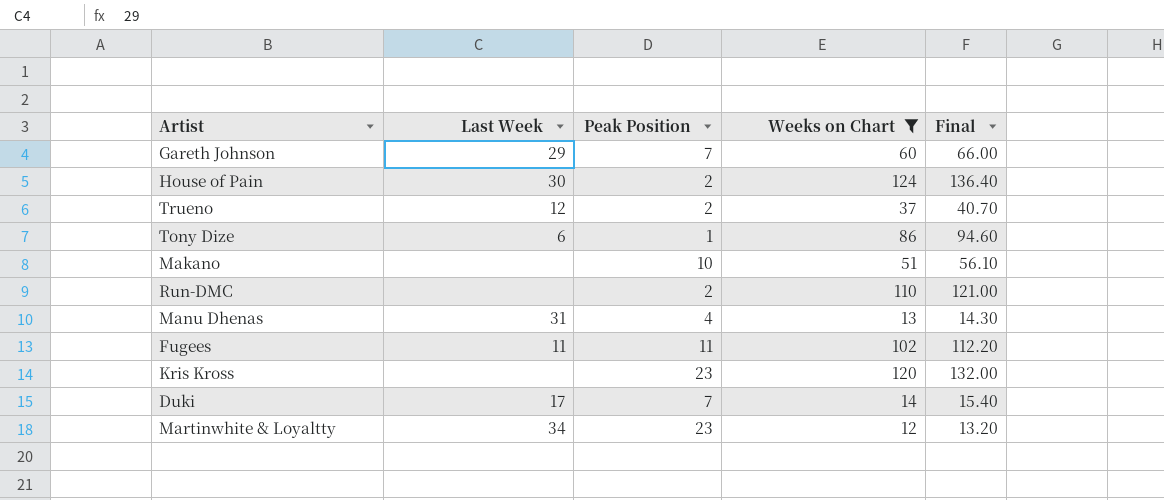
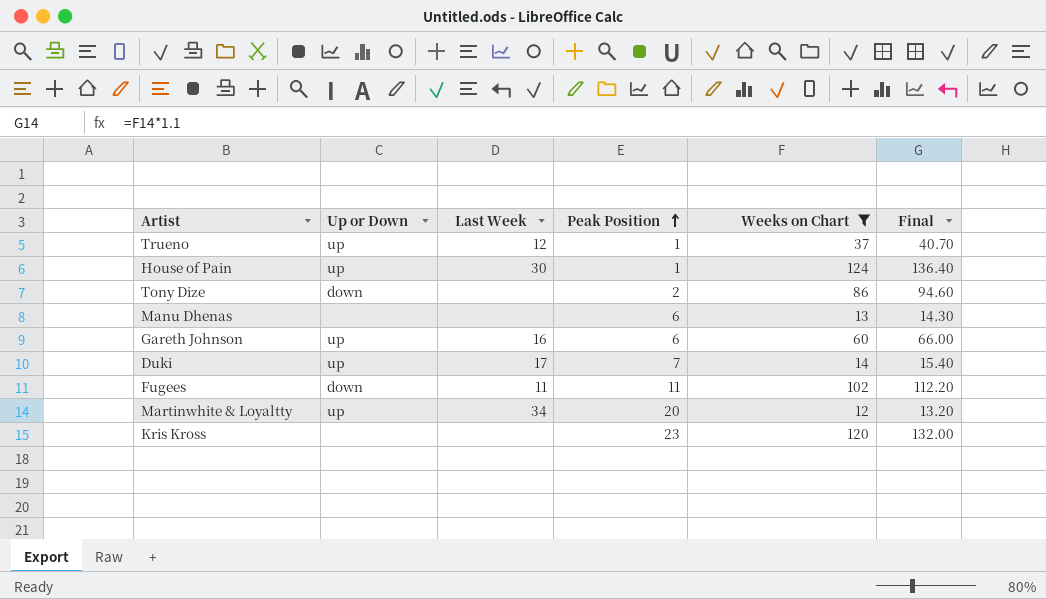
row order: none -> Peak Position ascending
column Up or Down | position: none -> 2
row Makano: none | 10 | 51 | 56.10 -> none
row Run-DMC: none | 2 | 110 | 121.00 -> none
Trueno | Peak Position: 2 -> 1
House of Pain | Peak Position: 2 -> 1
Tony Dize | Last Week: 6 -> none
Tony Dize | Peak Position: 1 -> 2
Manu Dhenas | Last Week: 31 -> none
Manu Dhenas | Peak Position: 4 -> 6
Gareth Johnson | Last Week: 29 -> 16
Gareth Johnson | Peak Position: 7 -> 6
Martinwhite & Loyaltty | Peak Position: 23 -> 20

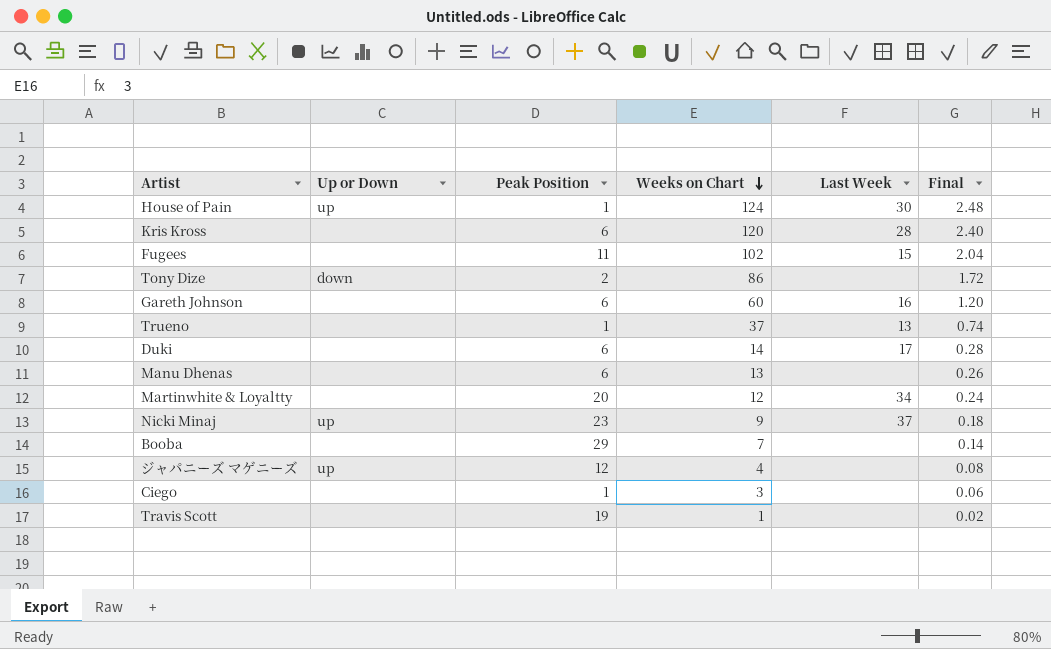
filter: Weeks on Chart >= 12 -> none
row order: Peak Position ascending -> Weeks on Chart descending
column Last Week | position: 3 -> 5
column Final | formula: [Weeks on Chart] * 1.1 -> [Weeks on Chart] * 0.02
Kris Kross | Peak Position: 23 -> 6
Kris Kross | Last Week: none -> 28
Fugees | Up or Down: down -> none
Fugees | Last Week: 11 -> 15
Gareth Johnson | Up or Down: up -> none
Trueno | Up or Down: up -> none
Trueno | Last Week: 12 -> 13
Duki | Up or Down: up -> none
Duki | Peak Position: 7 -> 6
Martinwhite & Loyaltty | Up or Down: up -> none

